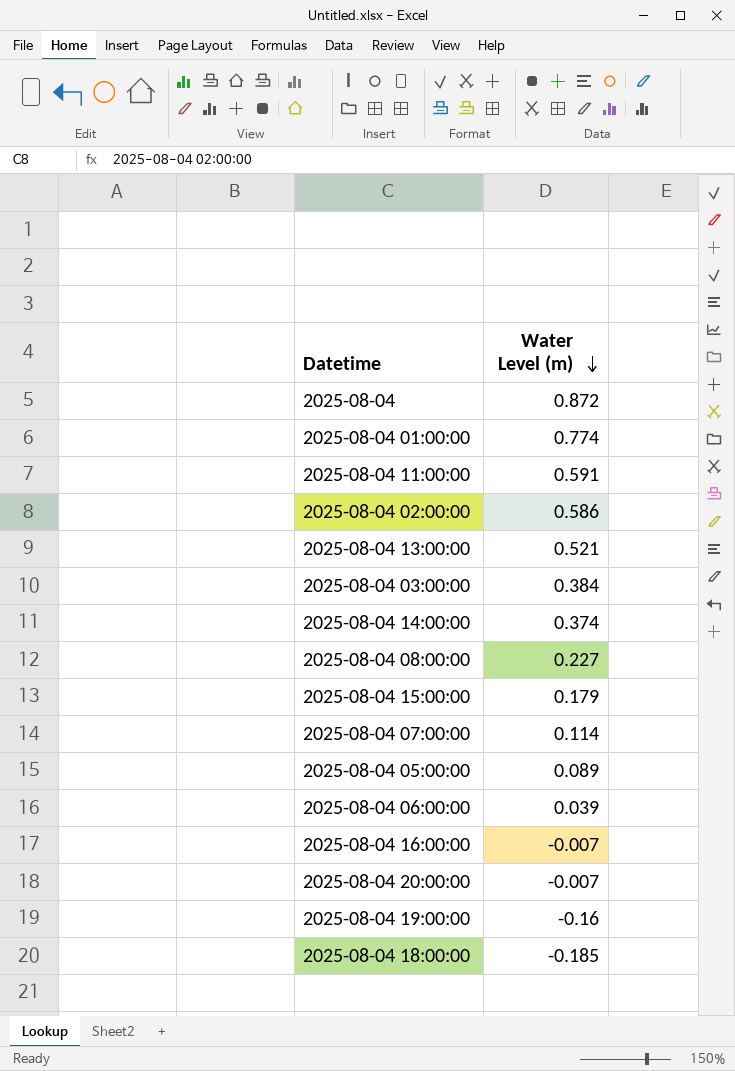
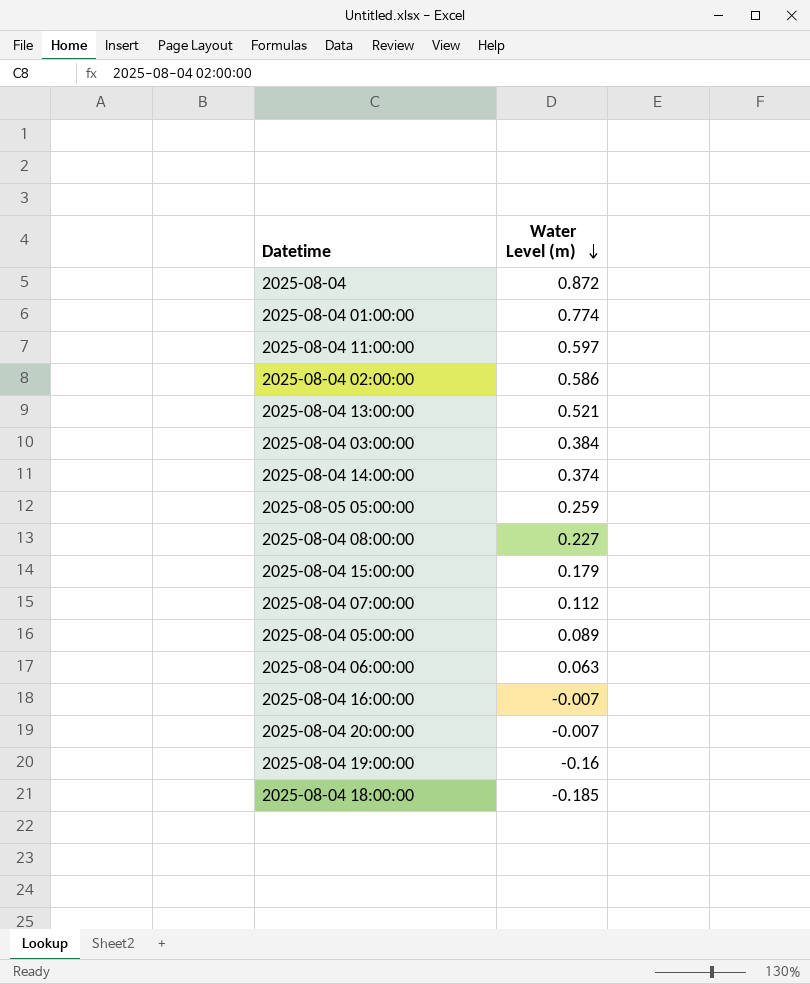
2025-08-04 11:00:00 | Water Level (m): 0.591 -> 0.597
row 2025-08-05 05:00:00: none -> 0.259
2025-08-04 07:00:00 | Water Level (m): 0.114 -> 0.112
2025-08-04 06:00:00 | Water Level (m): 0.039 -> 0.063

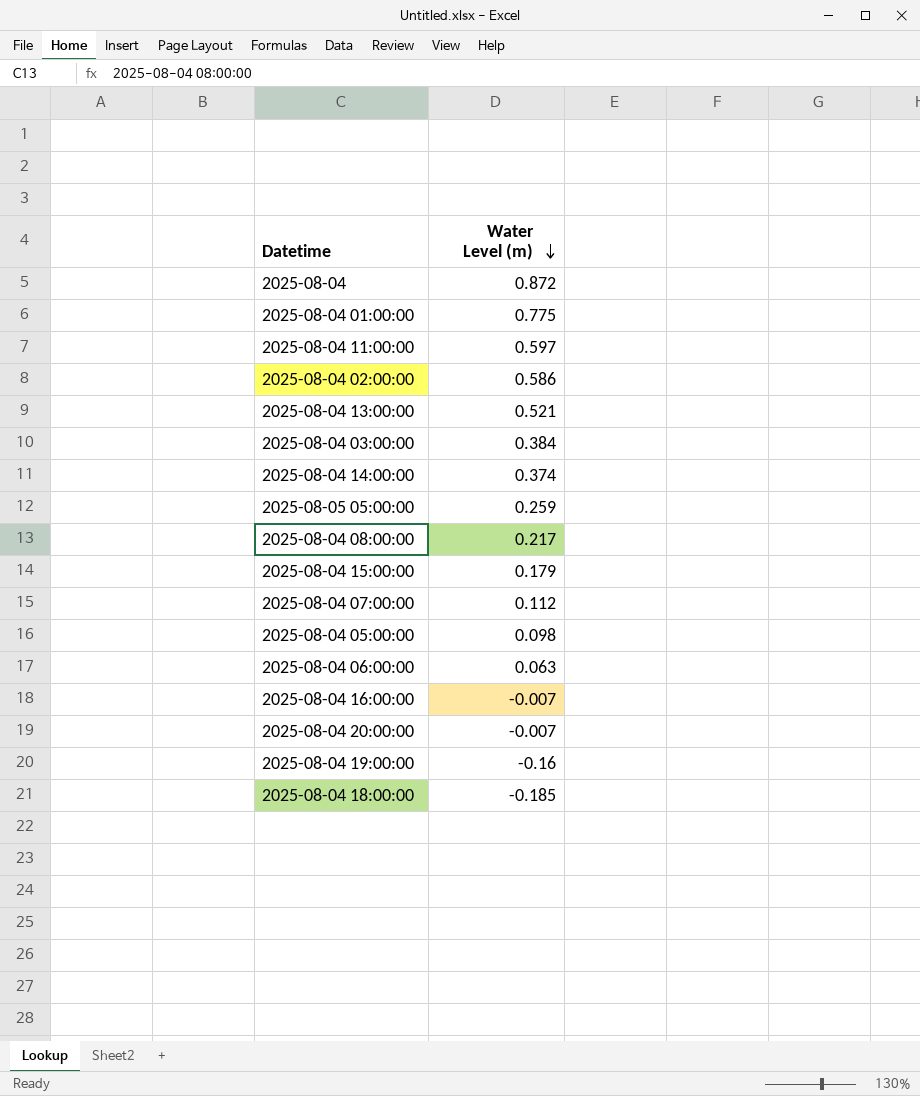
2025-08-04 01:00:00 | Water Level (m): 0.774 -> 0.775
2025-08-04 08:00:00 | Water Level (m): 0.227 -> 0.217
2025-08-04 05:00:00 | Water Level (m): 0.089 -> 0.098

